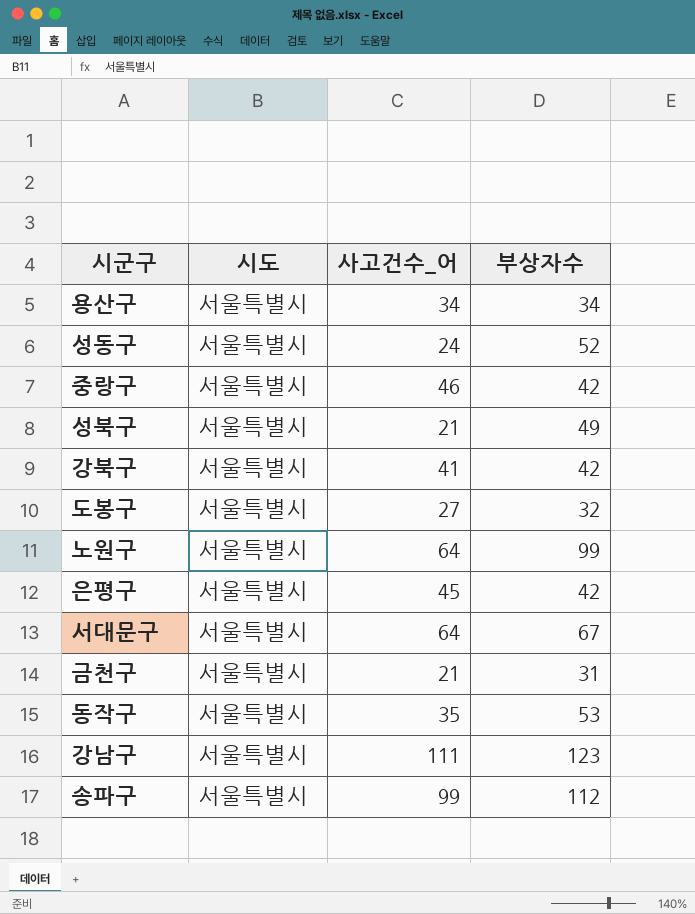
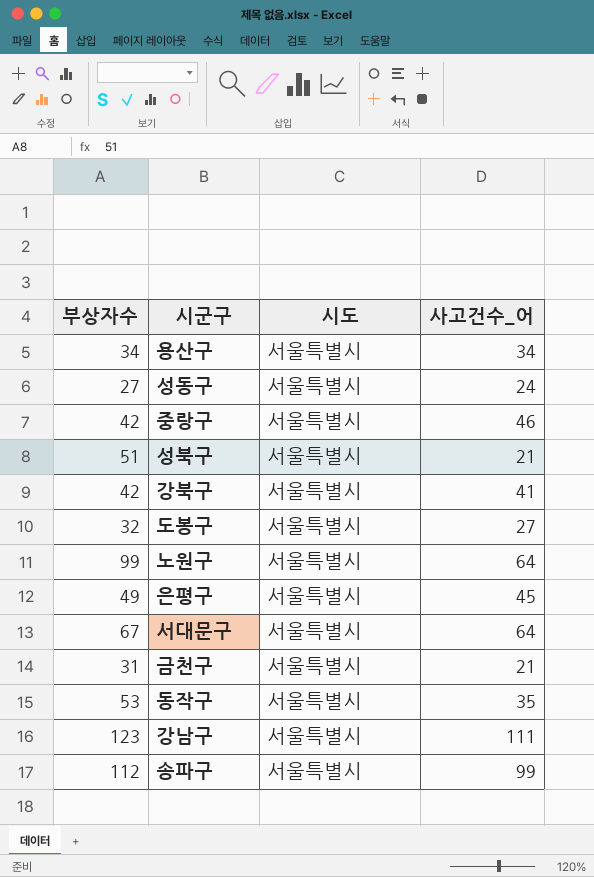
column 부상자수 | position: 4 -> 1
성동구 | 부상자수: 52 -> 27
성북구 | 부상자수: 49 -> 51
은평구 | 부상자수: 42 -> 49

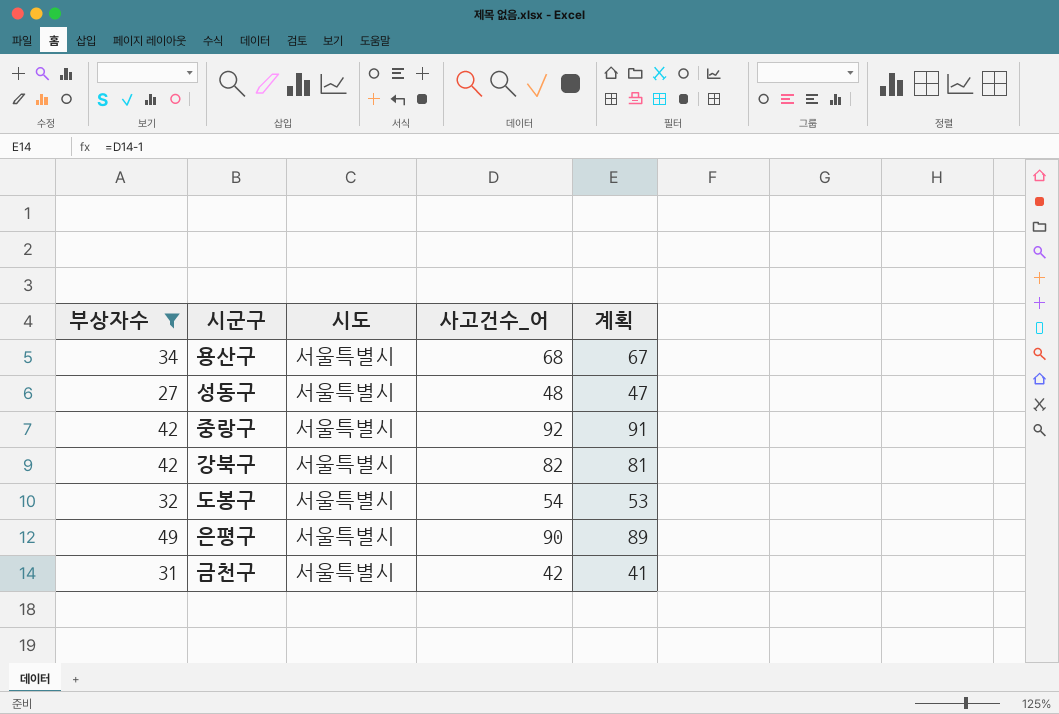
filter: none -> 부상자수 <= 49
column 계획 | formula: none -> [사고건수_어] - 1
용산구 | 사고건수_어: 34 -> 68
성동구 | 사고건수_어: 24 -> 48
중랑구 | 사고건수_어: 46 -> 92
강북구 | 사고건수_어: 41 -> 82
도봉구 | 사고건수_어: 27 -> 54
은평구 | 사고건수_어: 45 -> 90
금천구 | 사고건수_어: 21 -> 42

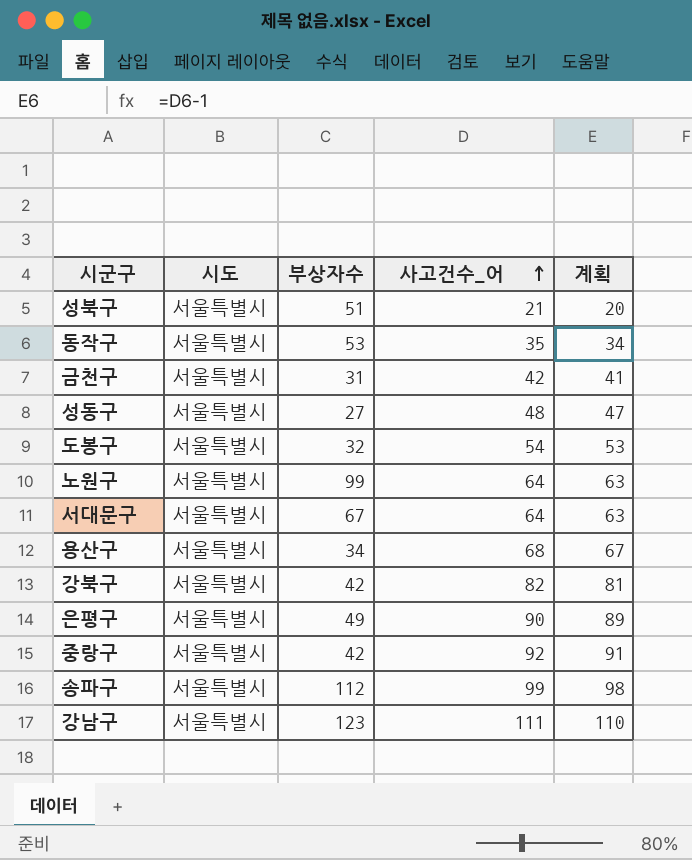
filter: 부상자수 <= 49 -> none
row order: none -> 사고건수_어 ascending
column 부상자수 | position: 1 -> 3

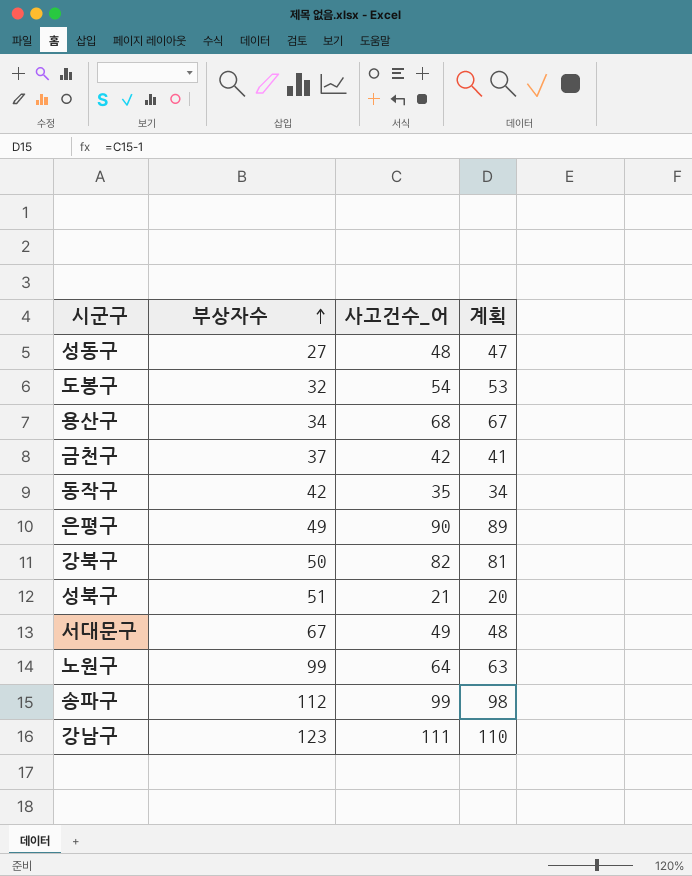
row order: 사고건수_어 ascending -> 부상자수 ascending
column 시도 | position: 2 -> none
row 중랑구: 서울특별시 | 42 | 92 | 91 -> none
금천구 | 부상자수: 31 -> 37
동작구 | 부상자수: 53 -> 42
강북구 | 부상자수: 42 -> 50
서대문구 | 사고건수_어: 64 -> 49
서대문구 | 계획: 63 -> 48

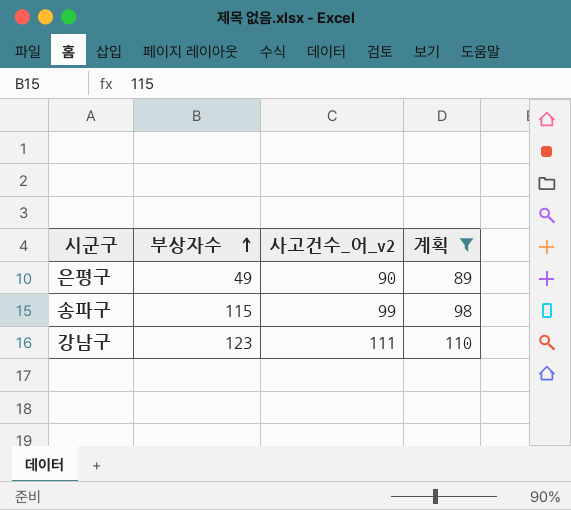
filter: none -> 계획 >= 89
column name: 사고건수_어 -> 사고건수_어_v2
송파구 | 부상자수: 112 -> 115

